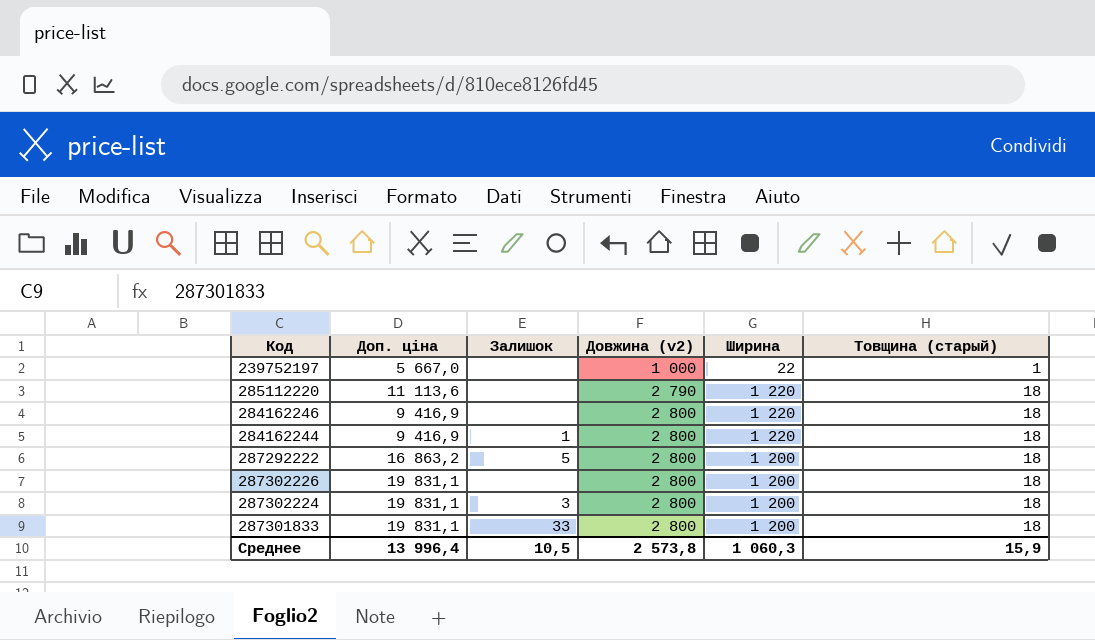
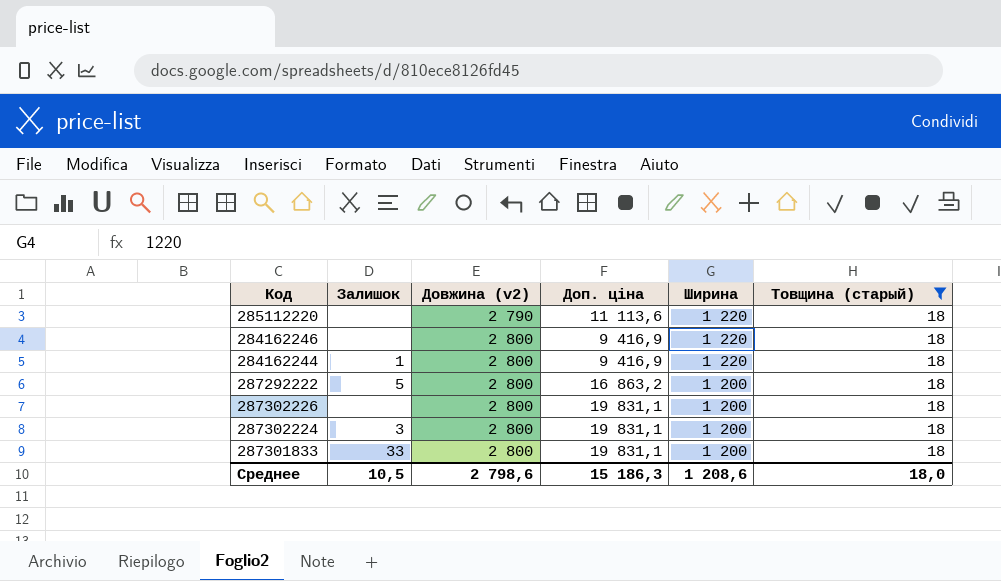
filter: none -> Товщина (старый) = 18
column Доп. ціна | position: 2 -> 4
Среднее | Довжина (v2): 2 573,8 -> 2 798,6
Среднее | Доп. ціна: 13 996,4 -> 15 186,3
Среднее | Ширина: 1 060,3 -> 1 208,6
Среднее | Товщина (старый): 15,9 -> 18,0

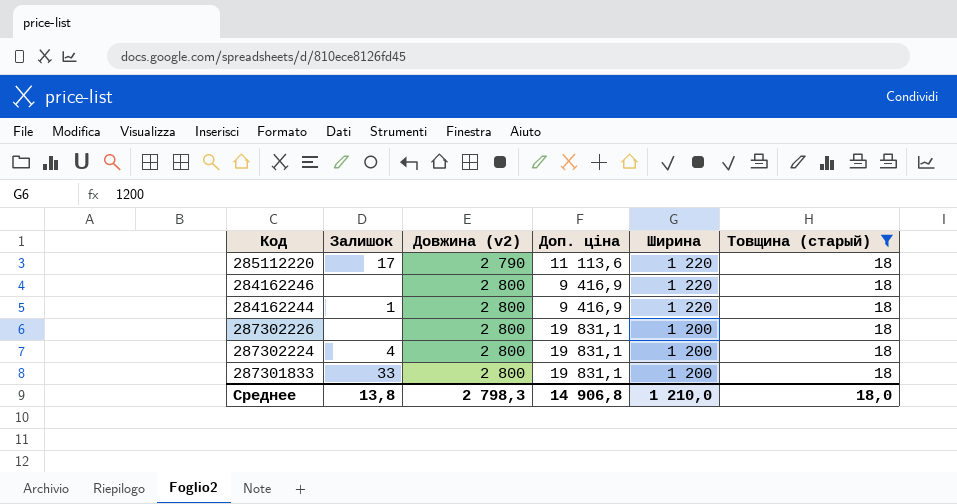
row 287292222: 5 | 2 800 | 16 863,2 | 1 200 | 18 -> none
285112220 | Залишок: none -> 17
287302224 | Залишок: 3 -> 4
Среднее | Залишок: 10,5 -> 13,8
Среднее | Довжина (v2): 2 798,6 -> 2 798,3
Среднее | Доп. ціна: 15 186,3 -> 14 906,8
Среднее | Ширина: 1 208,6 -> 1 210,0

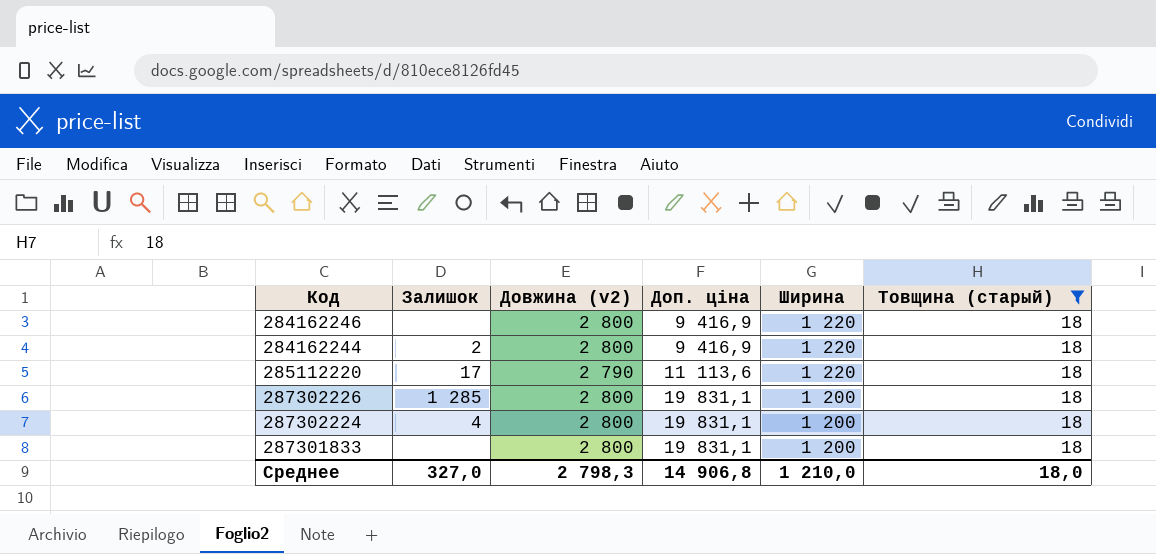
row order: Довжина (v2) ascending -> Доп. ціна ascending
284162244 | Залишок: 1 -> 2
287302226 | Залишок: none -> 1 285
287301833 | Залишок: 33 -> none
Среднее | Залишок: 13,8 -> 327,0

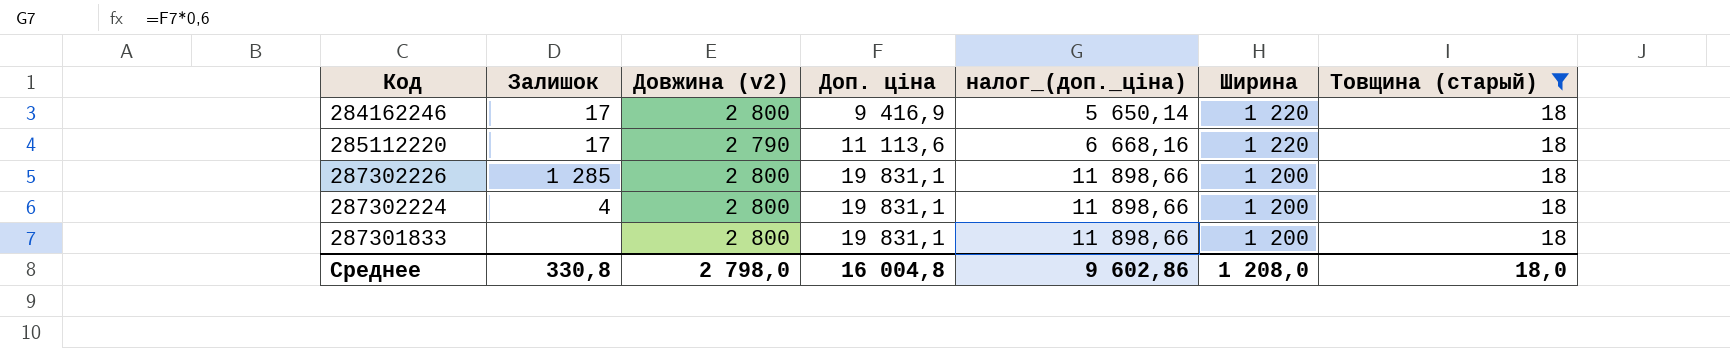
column налог_(доп._ціна) | formula: none -> [Доп. ціна] * 0,6
row 284162244: 2 | 2 800 | 9 416,9 | 1 220 | 18 -> none
284162246 | Залишок: none -> 17
Среднее | Залишок: 327,0 -> 330,8
Среднее | Довжина (v2): 2 798,3 -> 2 798,0
Среднее | Доп. ціна: 14 906,8 -> 16 004,8
Среднее | Ширина: 1 210,0 -> 1 208,0

